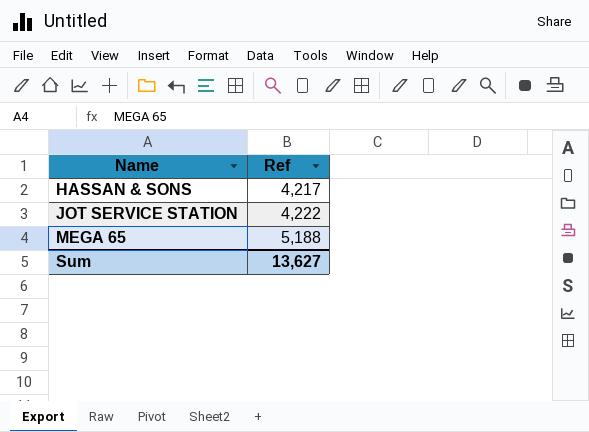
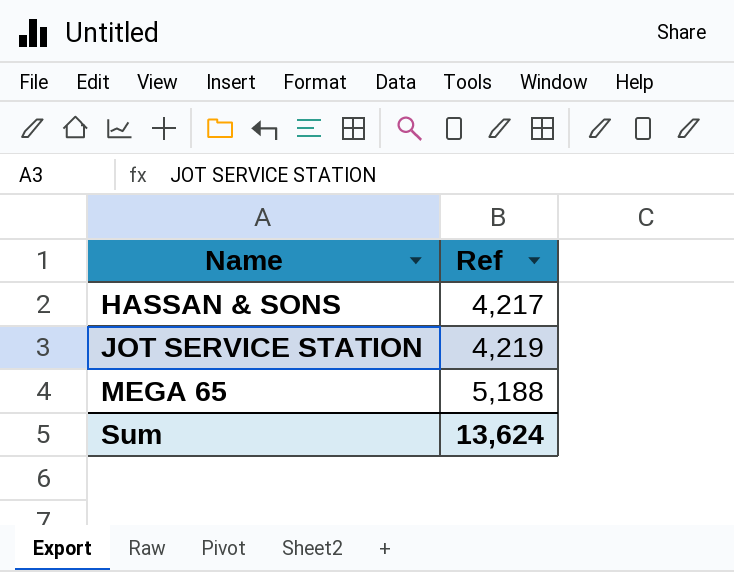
JOT SERVICE STATION | Ref: 4,222 -> 4,219
Sum | Ref: 13,627 -> 13,624

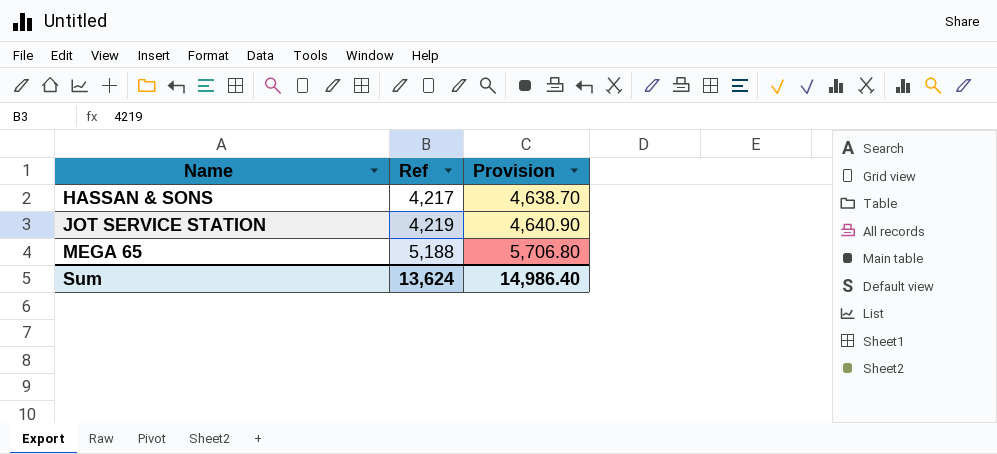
column Provision | formula: none -> [Ref] * 1.1

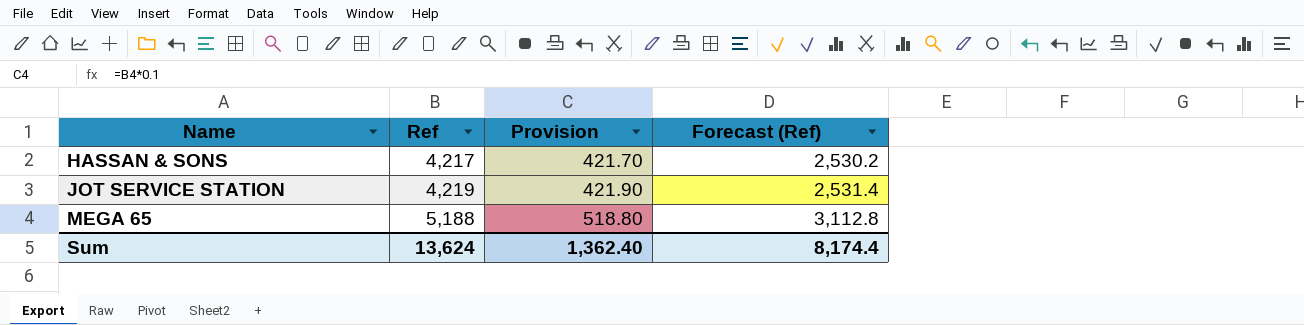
column Provision | formula: [Ref] * 1.1 -> [Ref] * 0.1
column Forecast (Ref) | formula: none -> [Ref] * 0.6
Sum | Provision: 14,986.40 -> 1,362.40

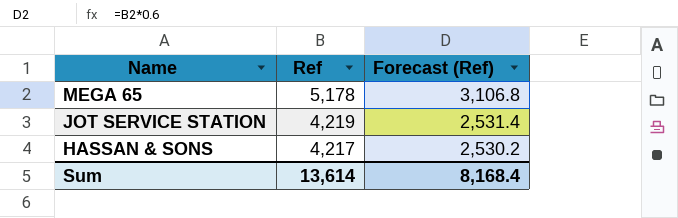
row order: Name ascending -> Name descending
column Provision | formula: [Ref] * 0.1 -> none
MEGA 65 | Ref: 5,188 -> 5,178
MEGA 65 | Forecast (Ref): 3,112.8 -> 3,106.8
Sum | Ref: 13,624 -> 13,614
Sum | Forecast (Ref): 8,174.4 -> 8,168.4

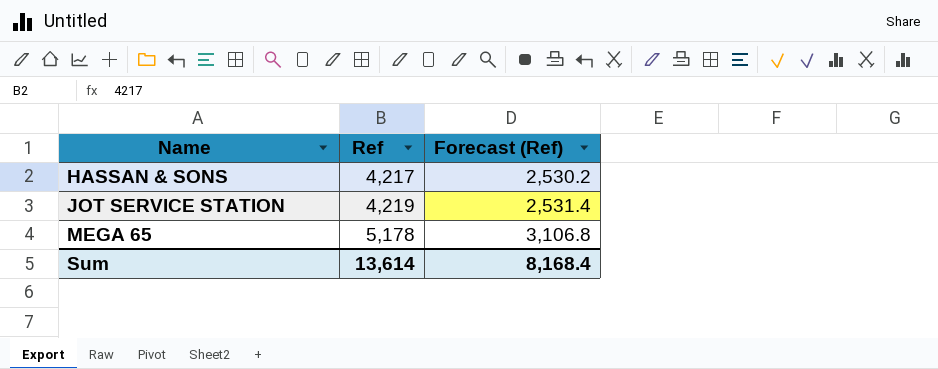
row order: Name descending -> Name ascending

